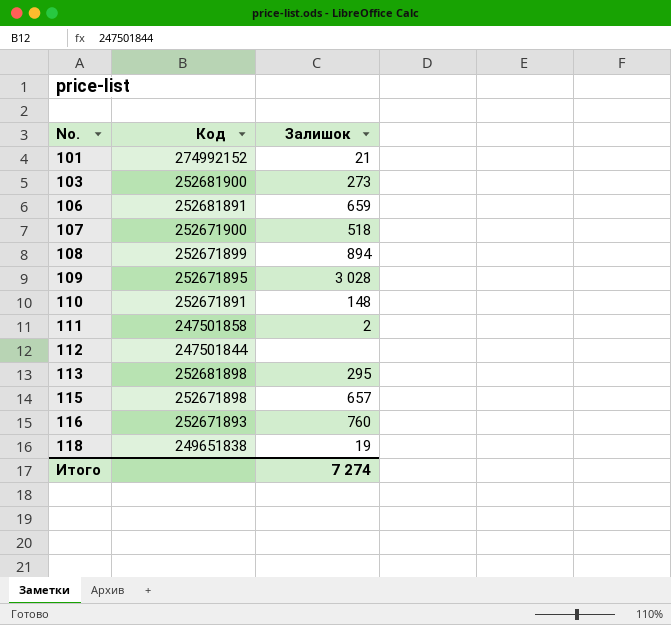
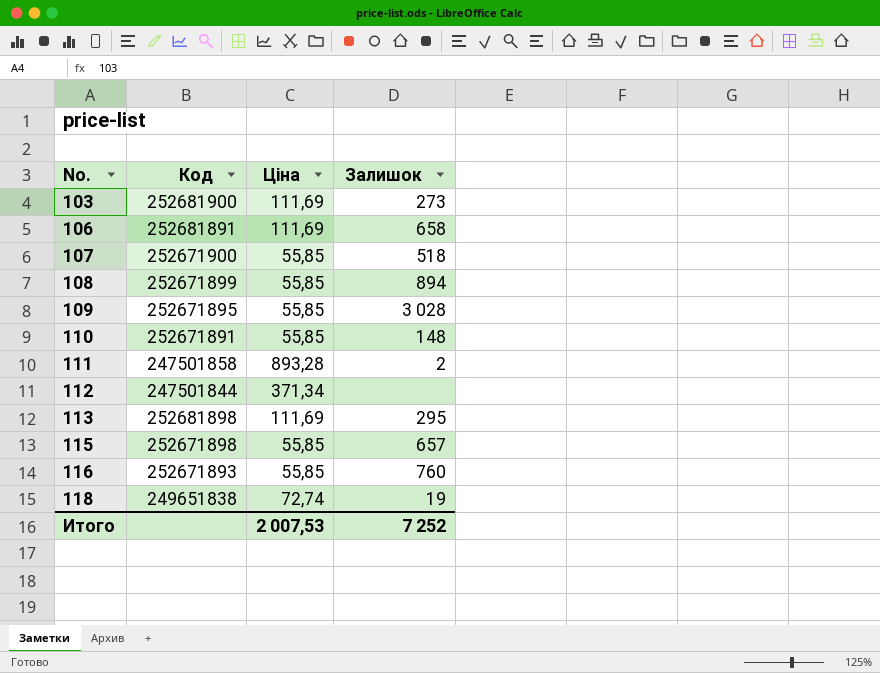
column Ціна | position: none -> 3
row 101: 274992152 | 21 -> none
106 | Залишок: 659 -> 658
Итого | Залишок: 7 274 -> 7 252

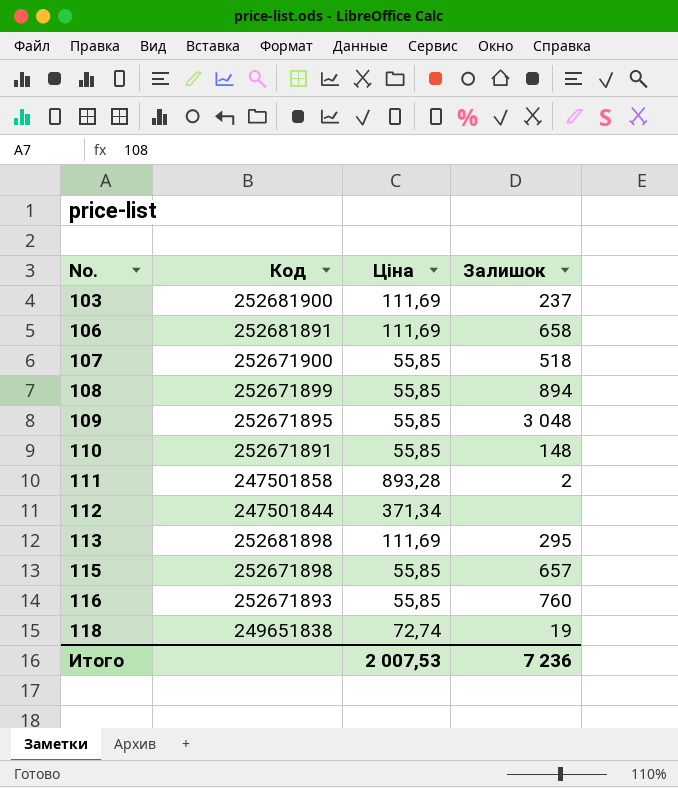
103 | Залишок: 273 -> 237
109 | Залишок: 3 028 -> 3 048
Итого | Залишок: 7 252 -> 7 236

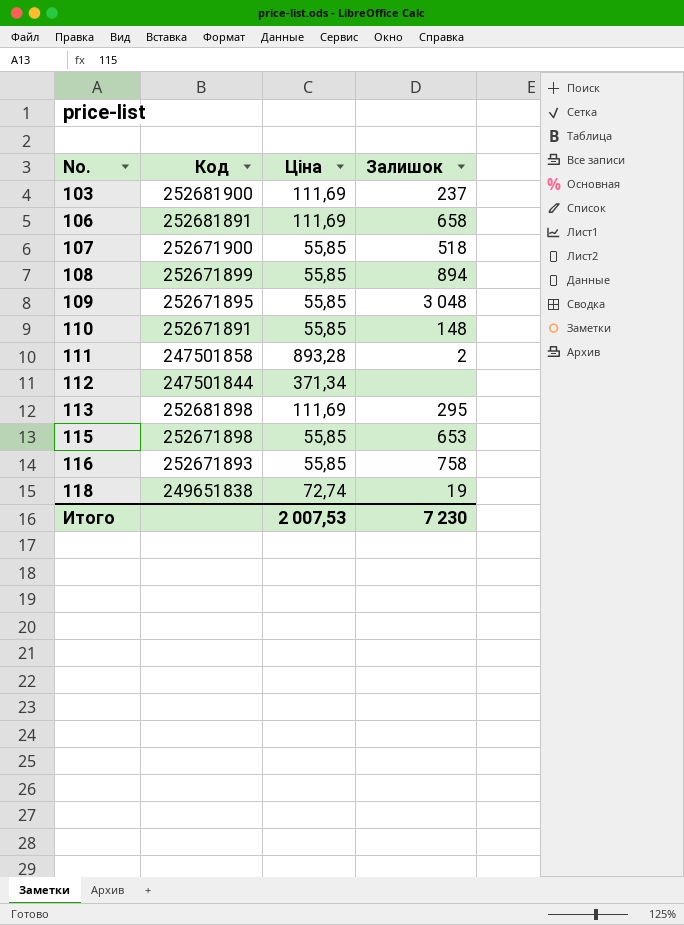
115 | Залишок: 657 -> 653
116 | Залишок: 760 -> 758
Итого | Залишок: 7 236 -> 7 230

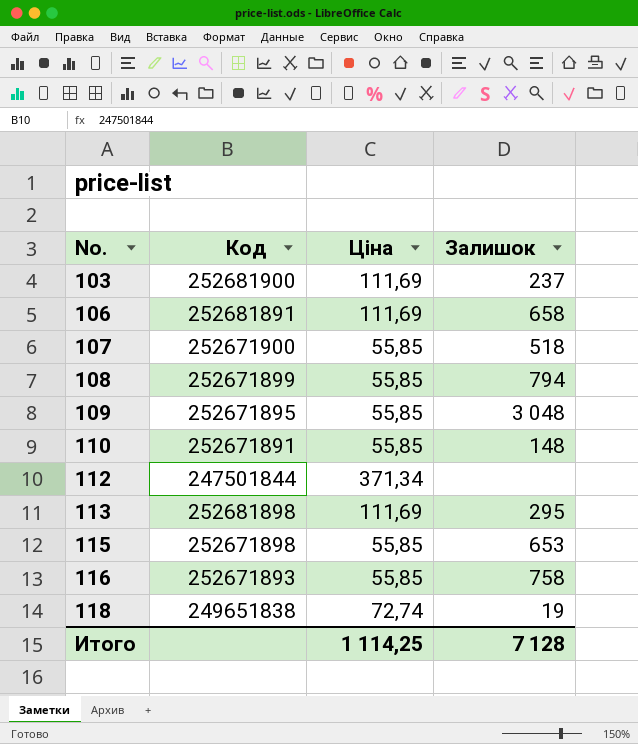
row 111: 247501858 | 893,28 | 2 -> none
108 | Залишок: 894 -> 794
Итого | Ціна: 2 007,53 -> 1 114,25
Итого | Залишок: 7 230 -> 7 128

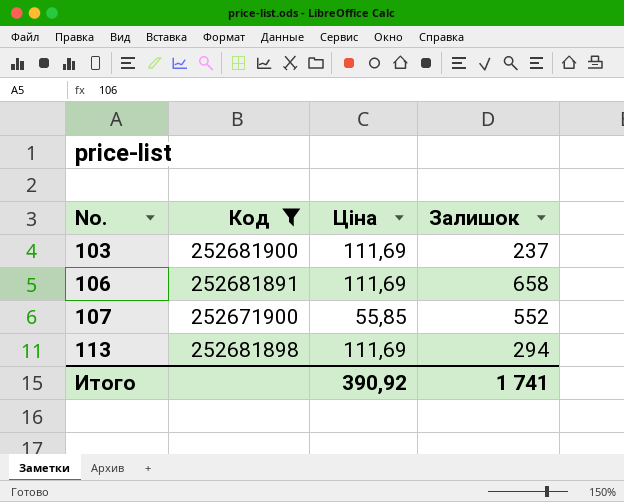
filter: none -> Код >= 252671900
107 | Залишок: 518 -> 552
113 | Залишок: 295 -> 294
Итого | Ціна: 1 114,25 -> 390,92
Итого | Залишок: 7 128 -> 1 741

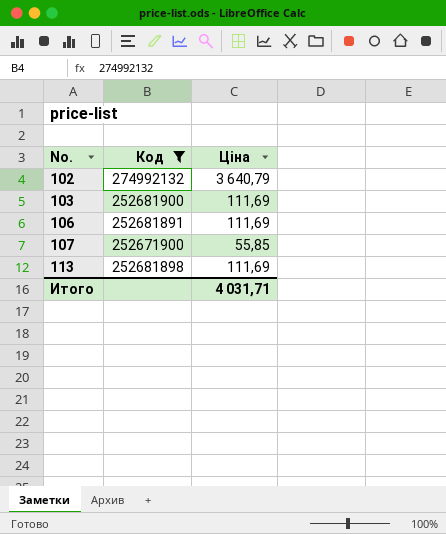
column Залишок | position: 4 -> none
row 102: none -> 274992132 | 3 640,79
Итого | Ціна: 390,92 -> 4 031,71

